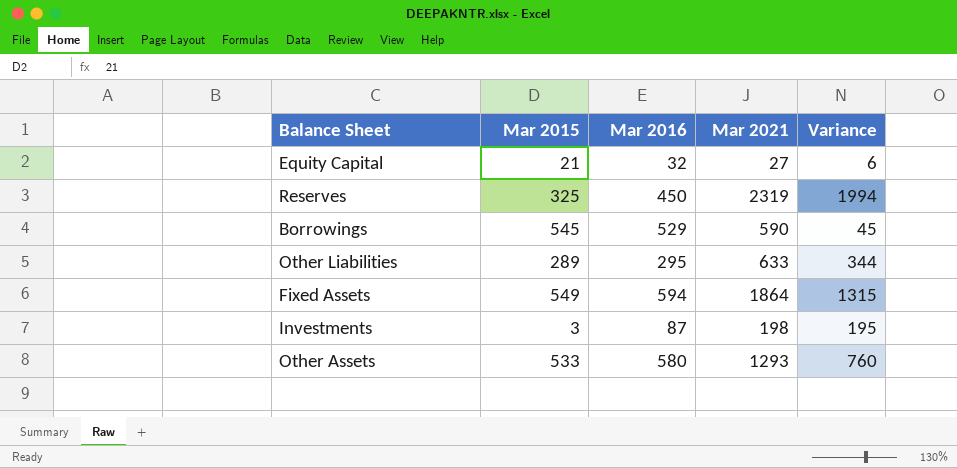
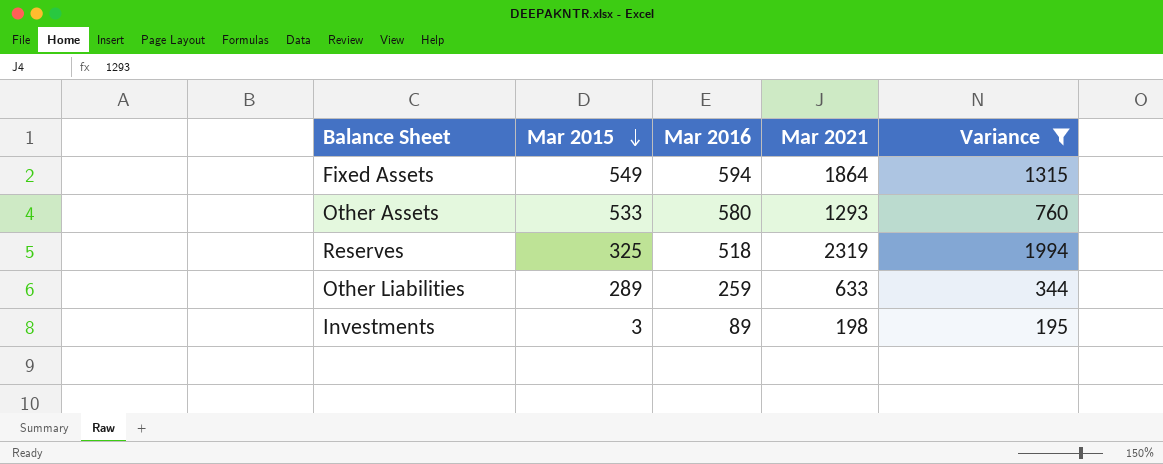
filter: none -> Variance >= 195
row order: none -> Mar 2015 descending
Reserves | Mar 2016: 450 -> 518
Other Liabilities | Mar 2016: 295 -> 259
Investments | Mar 2016: 87 -> 89

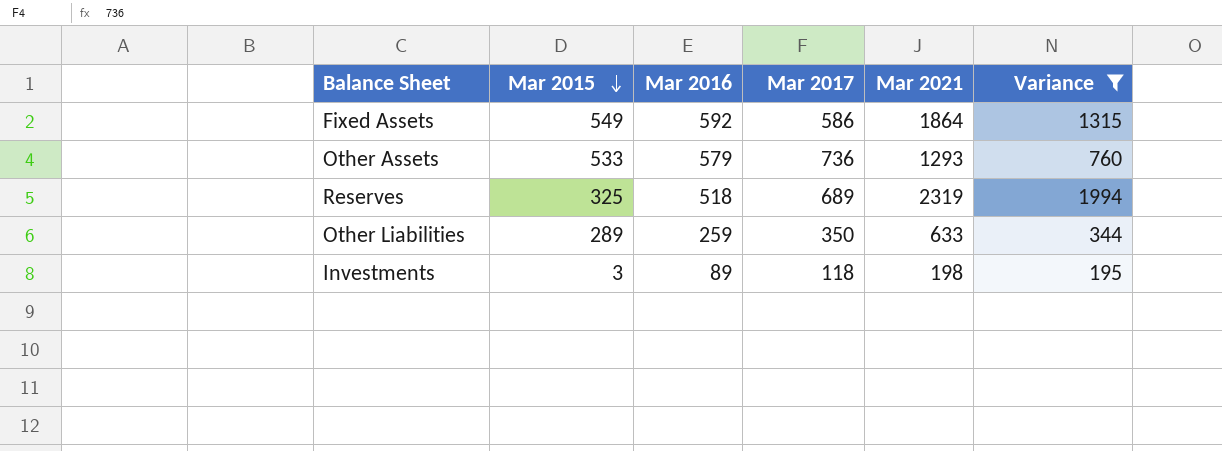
column Mar 2017 | position: none -> 4
Fixed Assets | Mar 2016: 594 -> 592
Other Assets | Mar 2016: 580 -> 579

